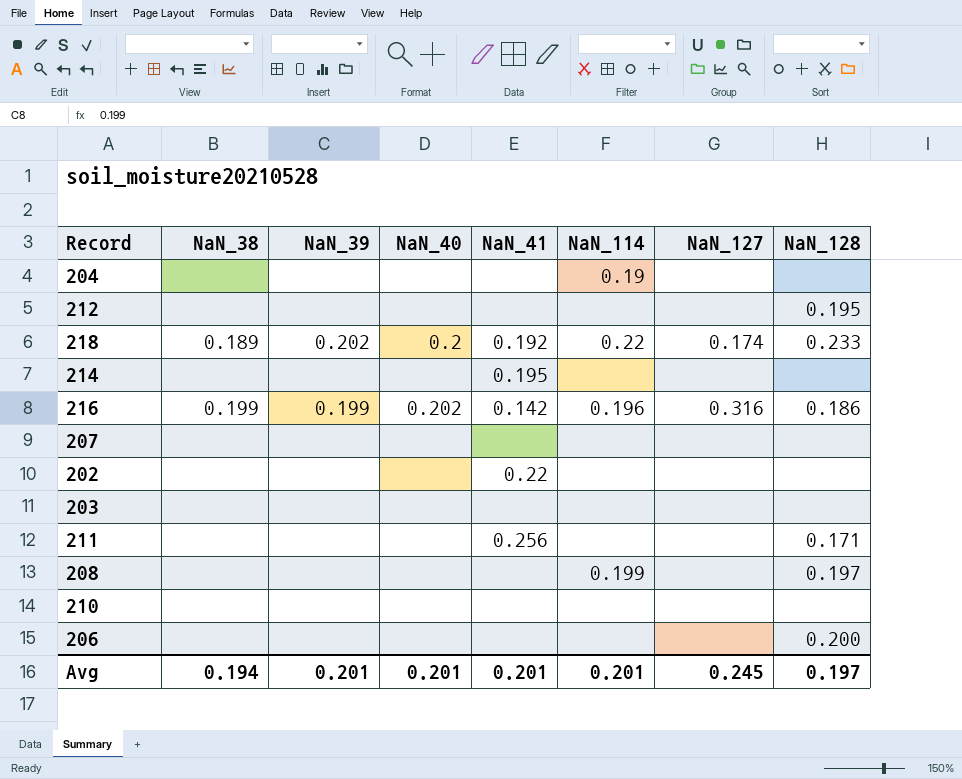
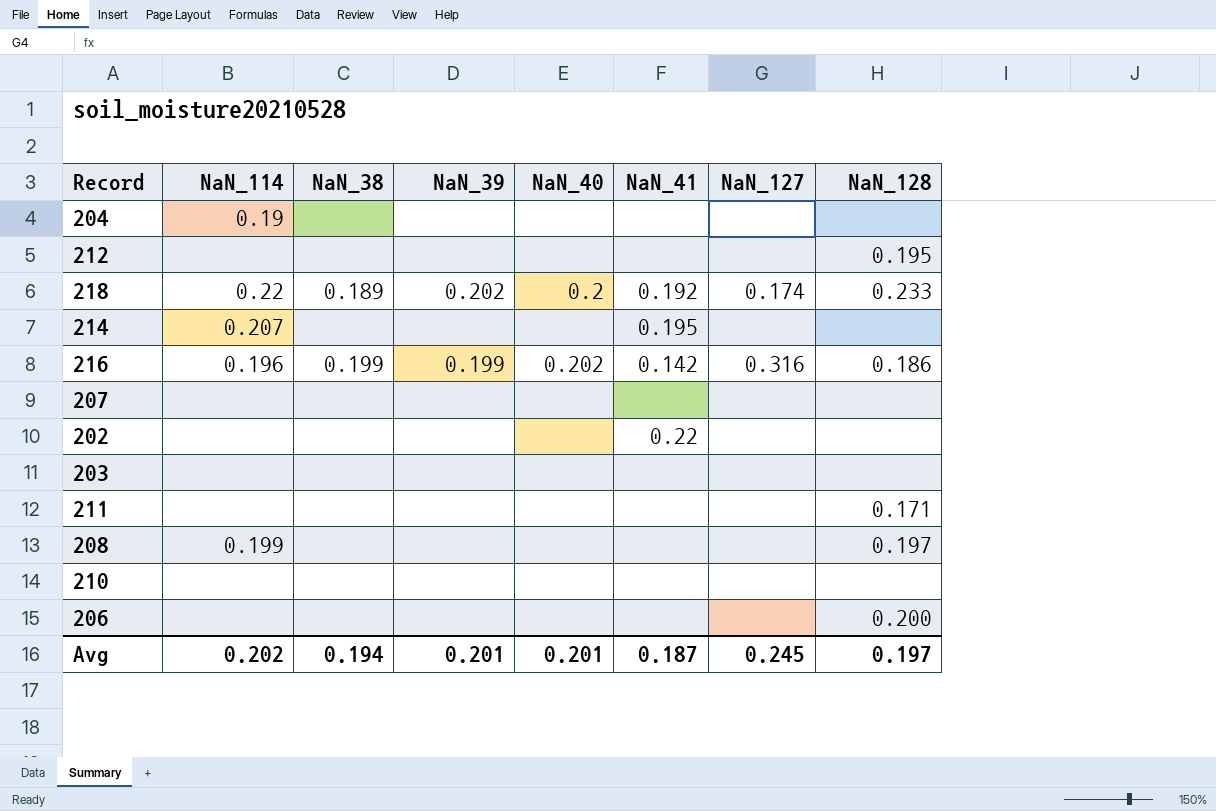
column NaN_114 | position: 6 -> 2
214 | NaN_114: none -> 0.207
211 | NaN_41: 0.256 -> none
Avg | NaN_114: 0.201 -> 0.202
Avg | NaN_41: 0.201 -> 0.187

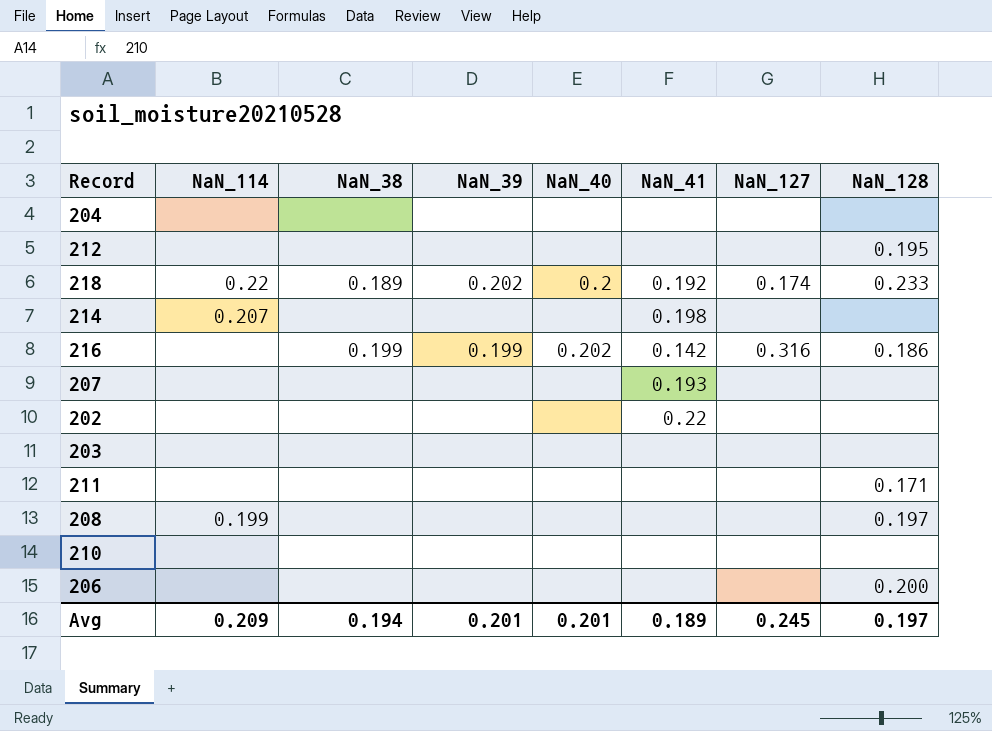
204 | NaN_114: 0.19 -> none
214 | NaN_41: 0.195 -> 0.198
216 | NaN_114: 0.196 -> none
207 | NaN_41: none -> 0.193
Avg | NaN_114: 0.202 -> 0.209
Avg | NaN_41: 0.187 -> 0.189

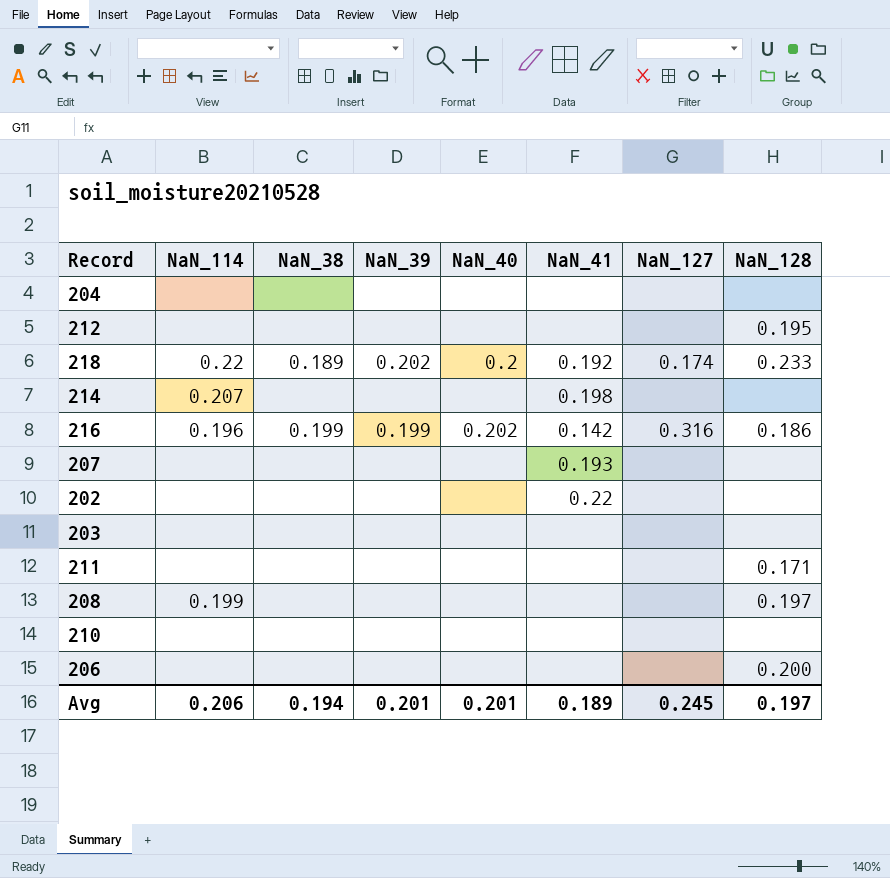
216 | NaN_114: none -> 0.196
Avg | NaN_114: 0.209 -> 0.206

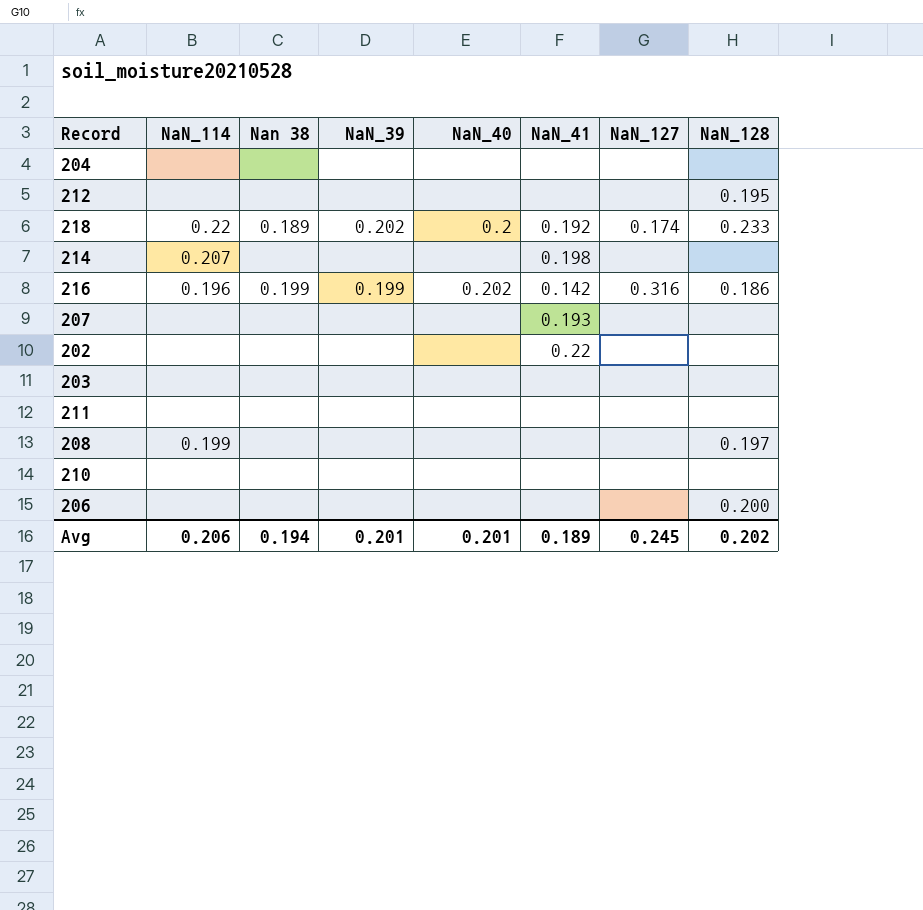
column name: NaN_38 -> Nan 38
211 | NaN_128: 0.171 -> none
Avg | NaN_128: 0.197 -> 0.202

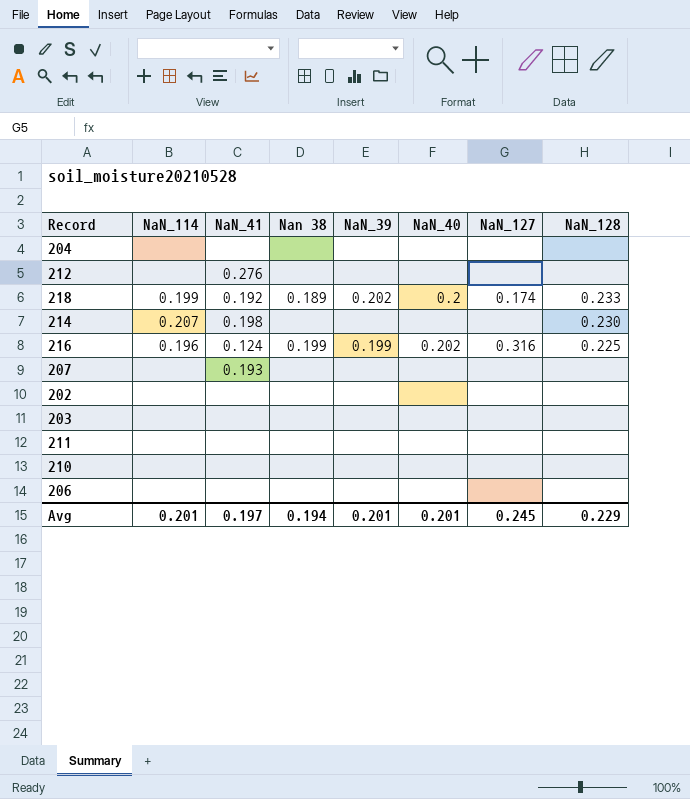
column NaN_41 | position: 6 -> 3
row 208: 0.199 | none | none | none | none | none | 0.197 -> none
212 | NaN_41: none -> 0.276
212 | NaN_128: 0.195 -> none
218 | NaN_114: 0.22 -> 0.199
214 | NaN_128: none -> 0.230
216 | NaN_41: 0.142 -> 0.124
216 | NaN_128: 0.186 -> 0.225
202 | NaN_41: 0.22 -> none
206 | NaN_128: 0.200 -> none
Avg | NaN_114: 0.206 -> 0.201
Avg | NaN_41: 0.189 -> 0.197
Avg | NaN_128: 0.202 -> 0.229

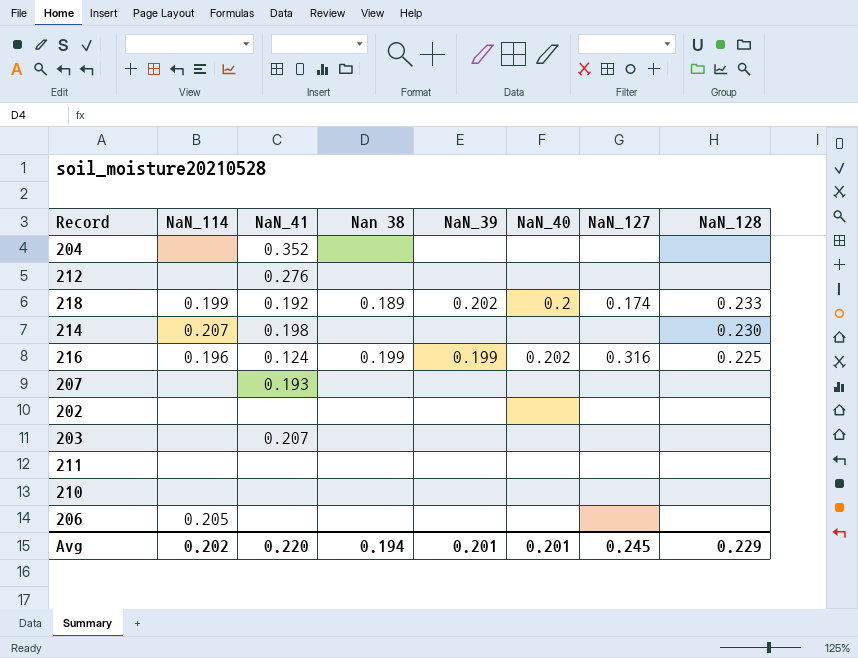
204 | NaN_41: none -> 0.352
203 | NaN_41: none -> 0.207
206 | NaN_114: none -> 0.205
Avg | NaN_114: 0.201 -> 0.202
Avg | NaN_41: 0.197 -> 0.220

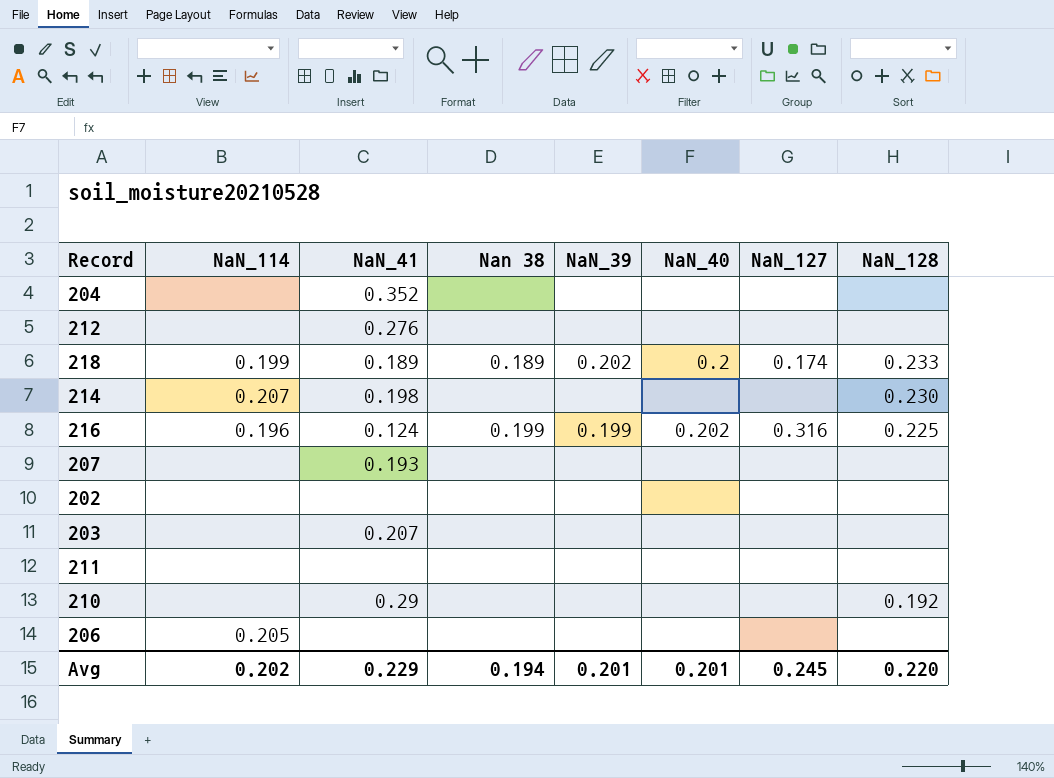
218 | NaN_41: 0.192 -> 0.189
210 | NaN_41: none -> 0.29
210 | NaN_128: none -> 0.192
Avg | NaN_41: 0.220 -> 0.229
Avg | NaN_128: 0.229 -> 0.220

